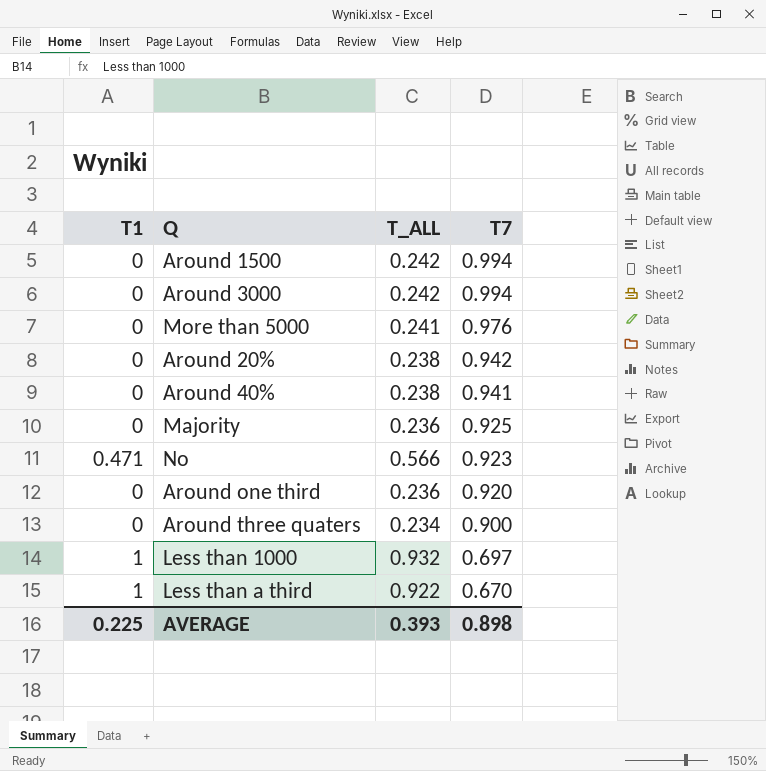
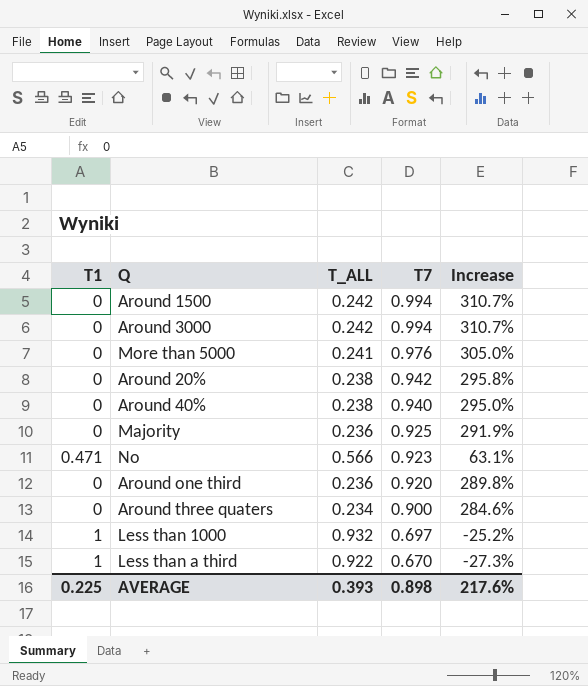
column Increase | formula: none -> ([T7] - [T_ALL]) / [T_ALL]
Around 40% | T7: 0.941 -> 0.940

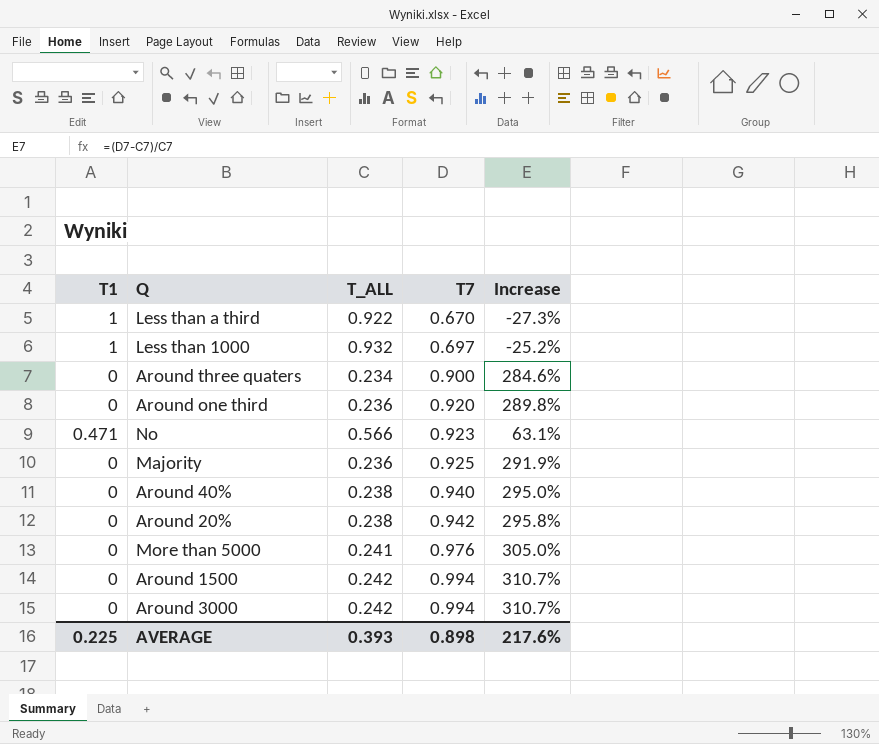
row order: T7 descending -> T7 ascending

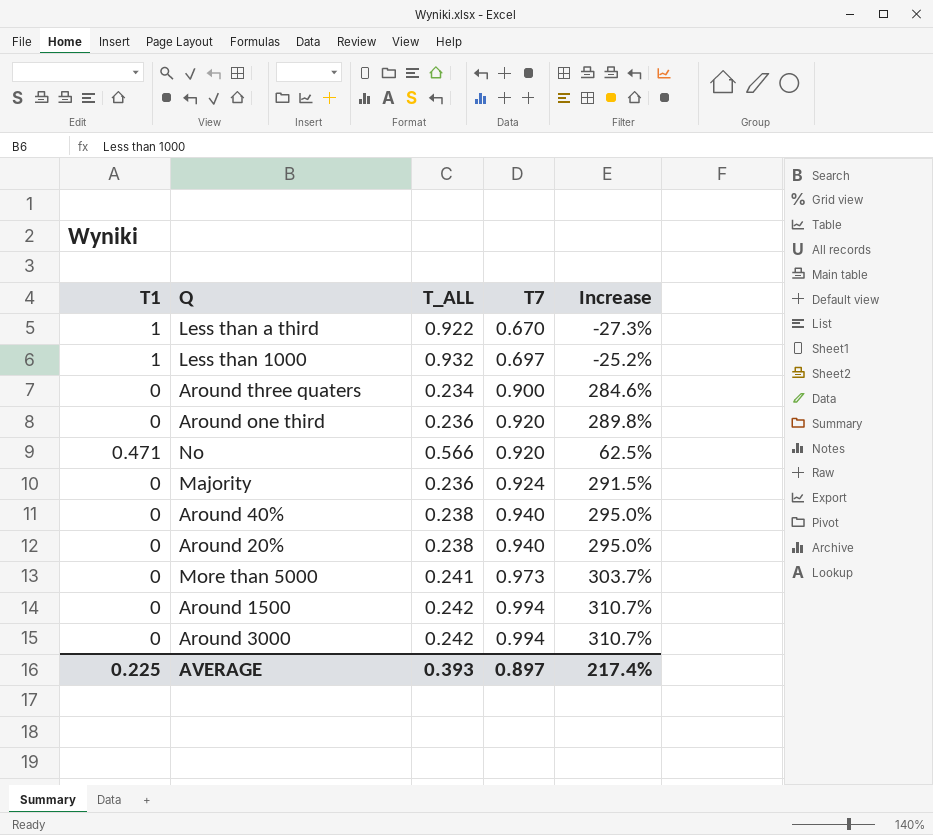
No | T7: 0.923 -> 0.920
No | Increase: 63.1% -> 62.5%
Majority | T7: 0.925 -> 0.924
Majority | Increase: 291.9% -> 291.5%
Around 20% | T7: 0.942 -> 0.940
Around 20% | Increase: 295.8% -> 295.0%
More than 5000 | T7: 0.976 -> 0.973
More than 5000 | Increase: 305.0% -> 303.7%
AVERAGE | T7: 0.898 -> 0.897
AVERAGE | Increase: 217.6% -> 217.4%

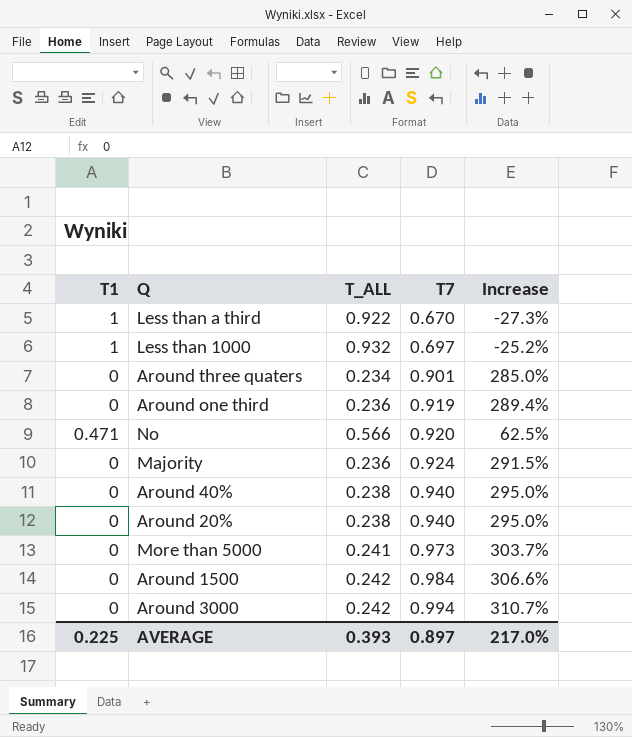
Around three quaters | T7: 0.900 -> 0.901
Around three quaters | Increase: 284.6% -> 285.0%
Around one third | T7: 0.920 -> 0.919
Around one third | Increase: 289.8% -> 289.4%
Around 1500 | T7: 0.994 -> 0.984
Around 1500 | Increase: 310.7% -> 306.6%
AVERAGE | Increase: 217.4% -> 217.0%

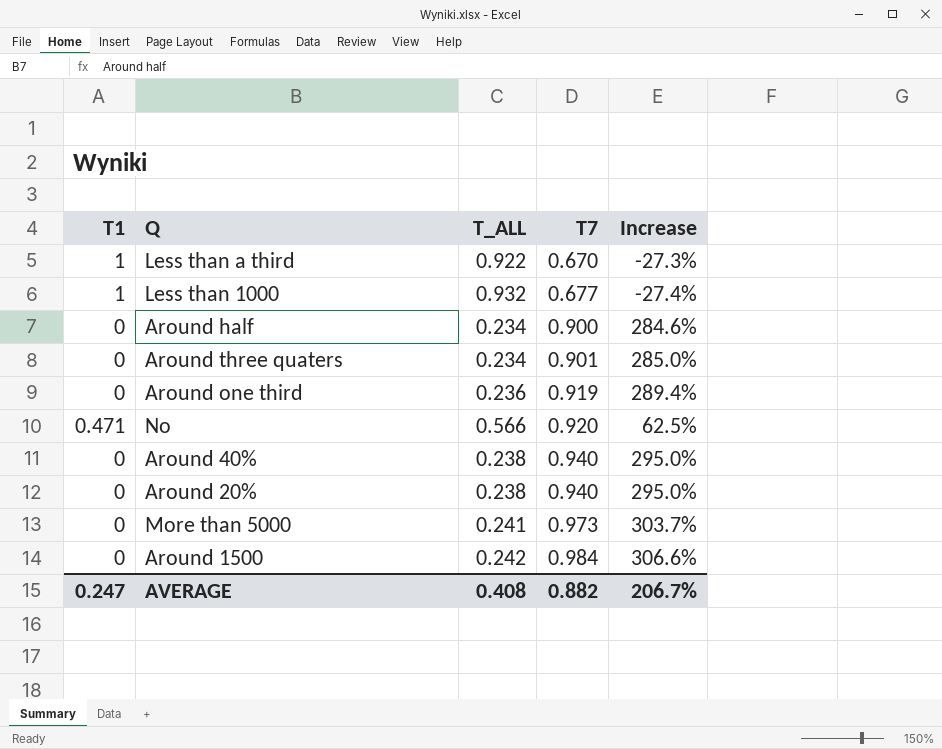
row Majority: 0 | 0.236 | 0.924 | 291.5% -> none
row Around 3000: 0 | 0.242 | 0.994 | 310.7% -> none
Less than 1000 | T7: 0.697 -> 0.677
Less than 1000 | Increase: -25.2% -> -27.4%
row Around half: none -> 0 | 0.234 | 0.900 | 284.6%
AVERAGE | T1: 0.225 -> 0.247
AVERAGE | T_ALL: 0.393 -> 0.408
AVERAGE | T7: 0.897 -> 0.882
AVERAGE | Increase: 217.0% -> 206.7%

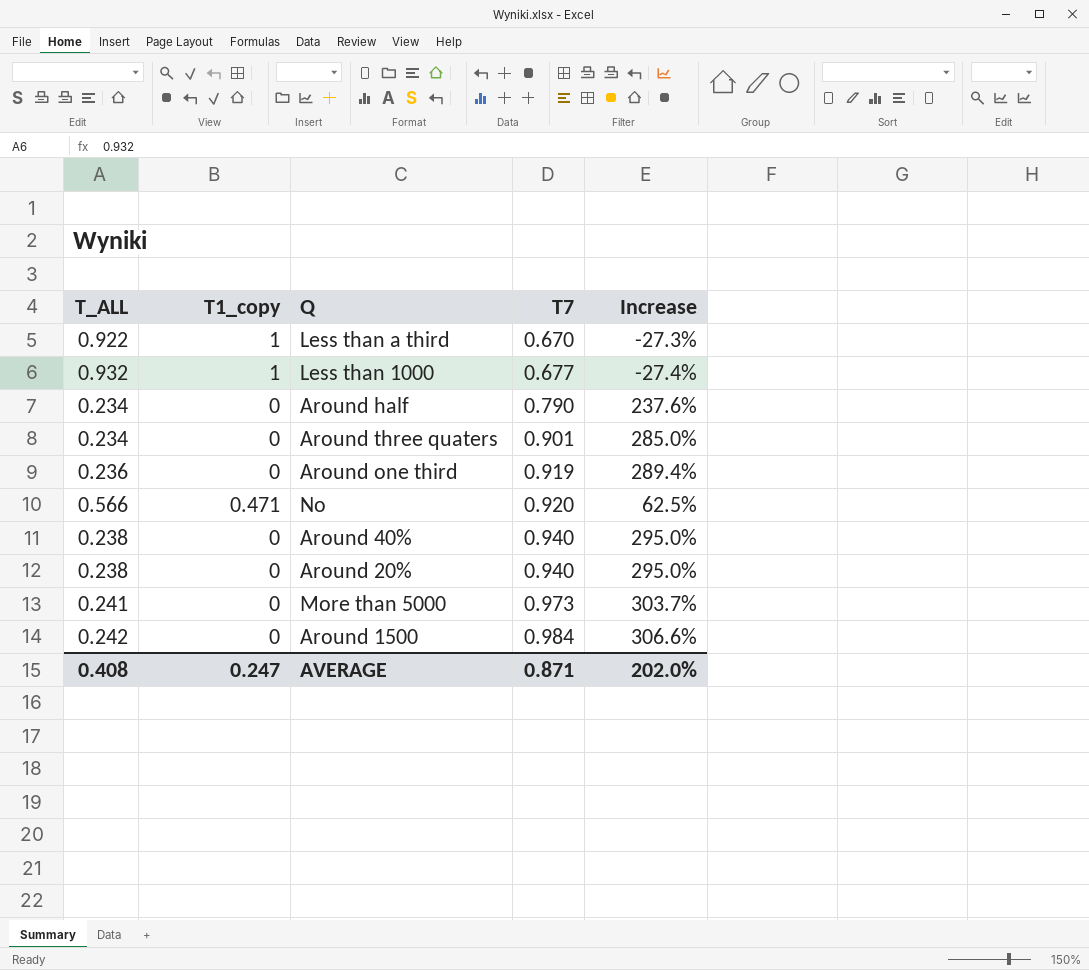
column T_ALL | position: 3 -> 1
column name: T1 -> T1_copy
Around half | T7: 0.900 -> 0.790
Around half | Increase: 284.6% -> 237.6%
AVERAGE | T7: 0.882 -> 0.871
AVERAGE | Increase: 206.7% -> 202.0%

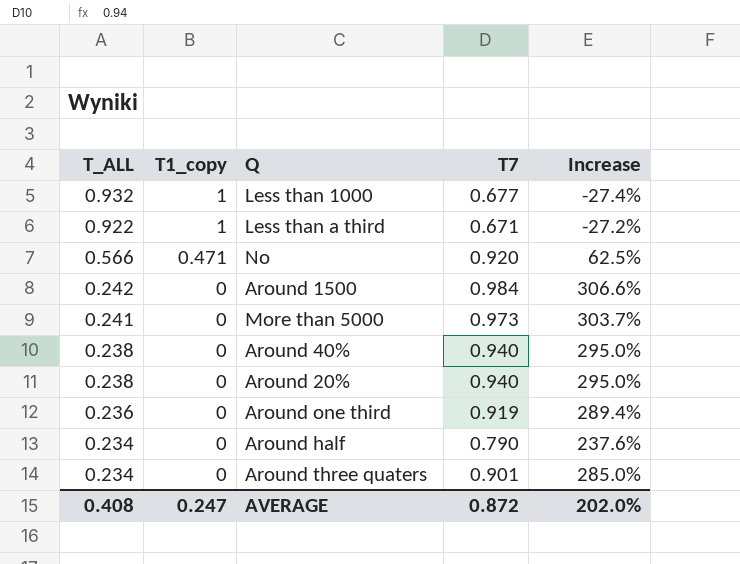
row order: T7 ascending -> T_ALL descending
Less than a third | T7: 0.670 -> 0.671
Less than a third | Increase: -27.3% -> -27.2%
AVERAGE | T7: 0.871 -> 0.872

